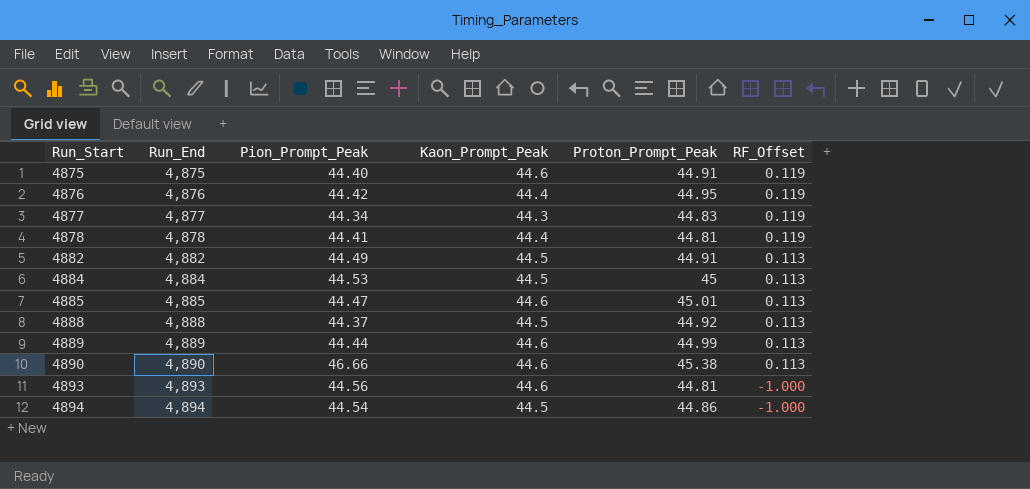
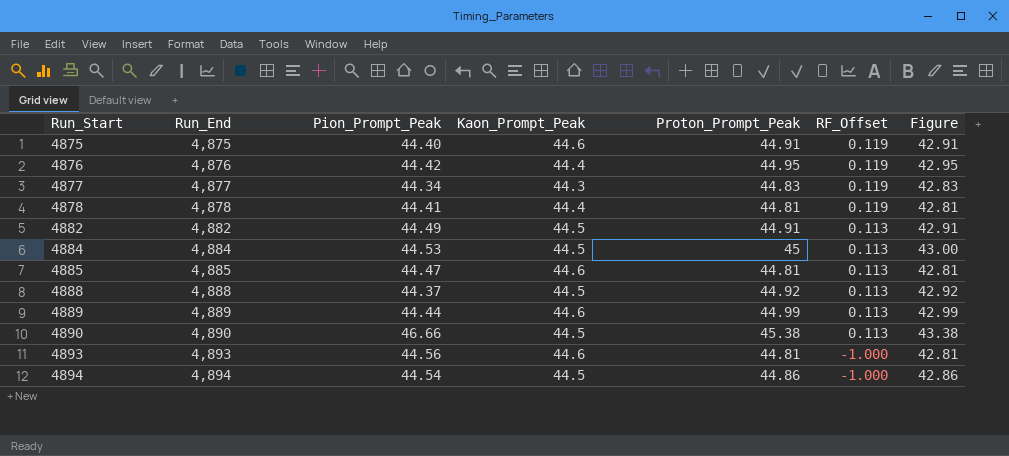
column Figure | formula: none -> [Proton_Prompt_Peak] - 2
4885 | Proton_Prompt_Peak: 45.01 -> 44.81
4890 | Kaon_Prompt_Peak: 44.6 -> 44.5

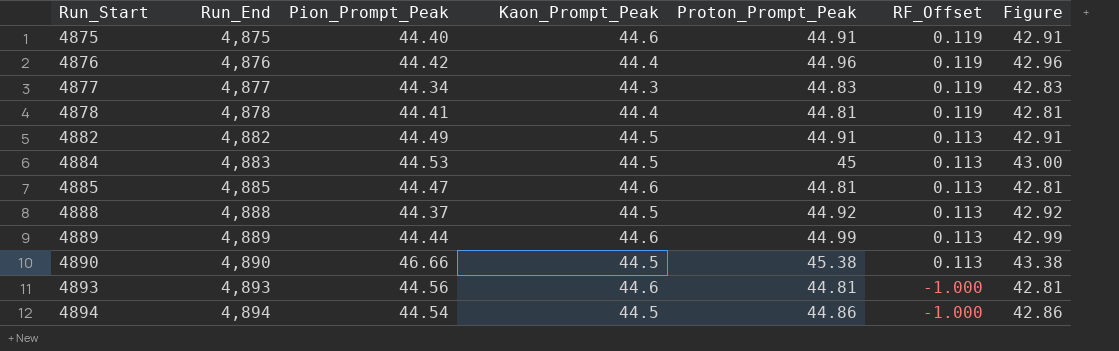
4876 | Proton_Prompt_Peak: 44.95 -> 44.96
4876 | Figure: 42.95 -> 42.96
4884 | Run_End: 4,884 -> 4,883

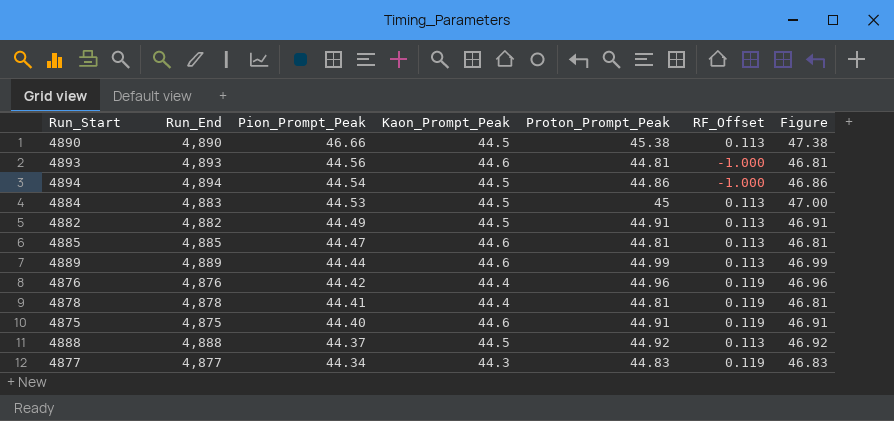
row order: Run_Start ascending -> Pion_Prompt_Peak descending
column Figure | formula: [Proton_Prompt_Peak] - 2 -> [Proton_Prompt_Peak] + 2

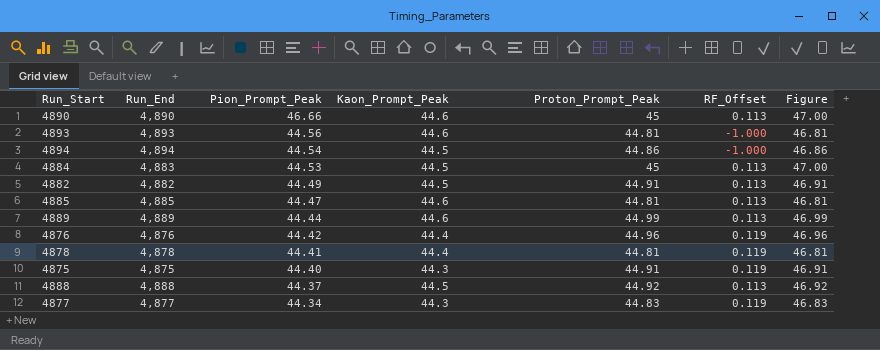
4890 | Kaon_Prompt_Peak: 44.5 -> 44.6
4890 | Proton_Prompt_Peak: 45.38 -> 45
4890 | Figure: 47.38 -> 47.00
4875 | Kaon_Prompt_Peak: 44.6 -> 44.3

